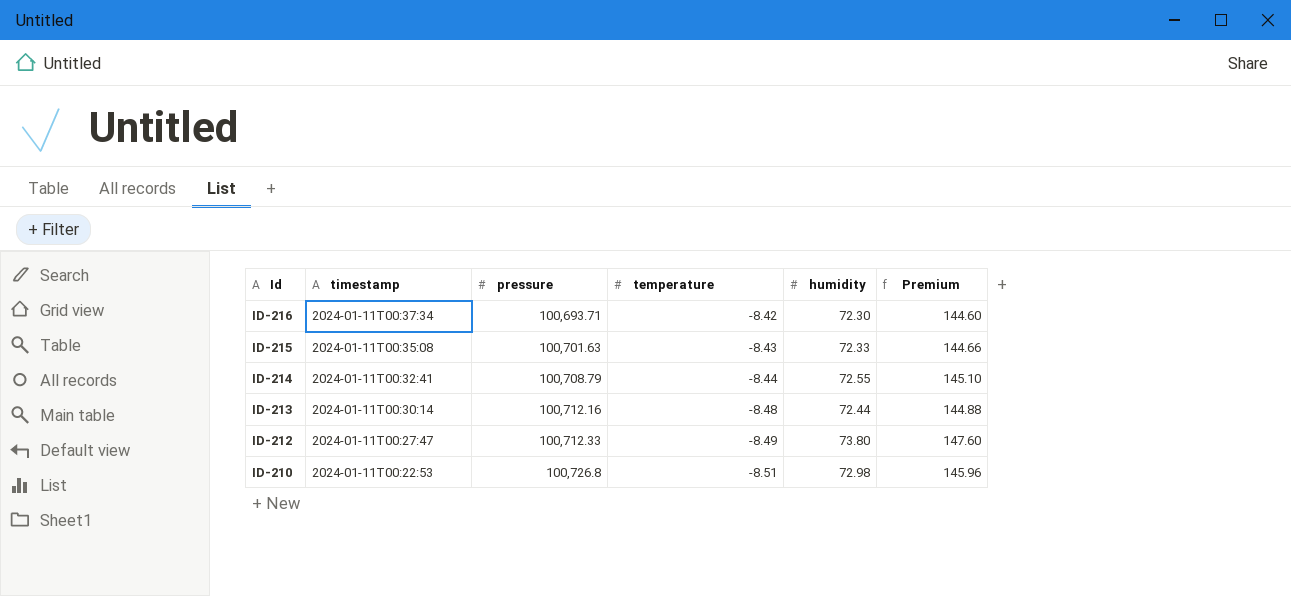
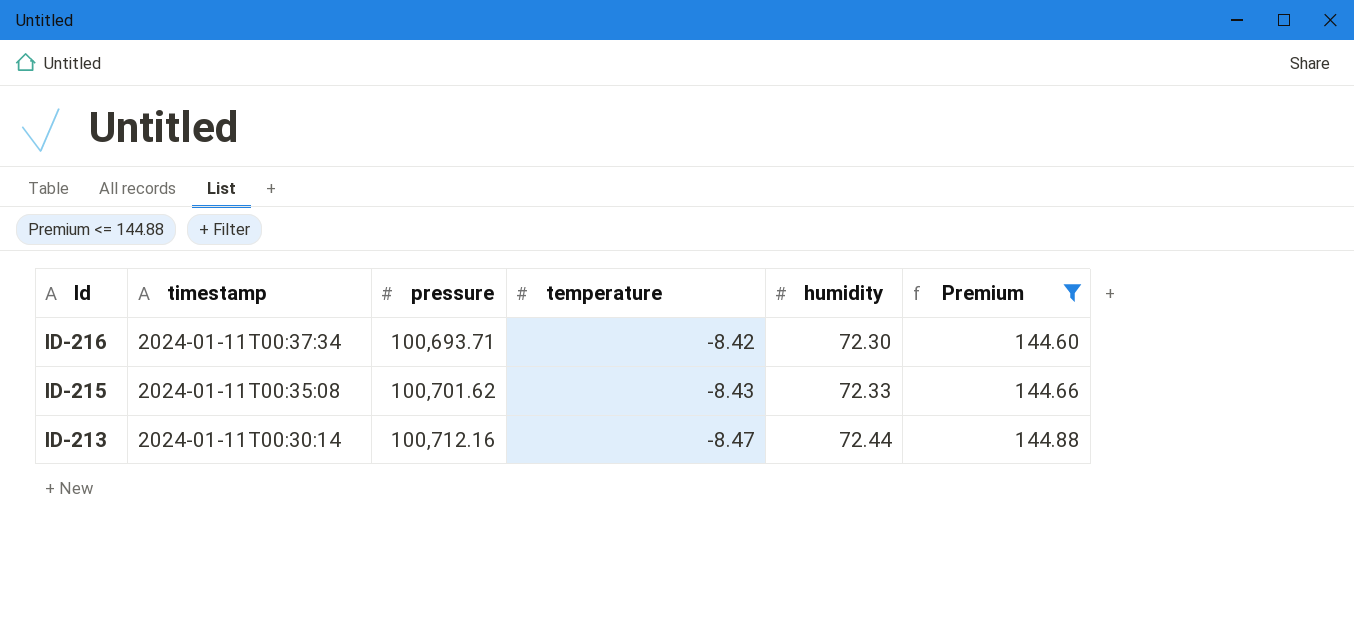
filter: none -> Premium <= 144.88
ID-215 | pressure: 100,701.63 -> 100,701.62
ID-213 | temperature: -8.48 -> -8.47

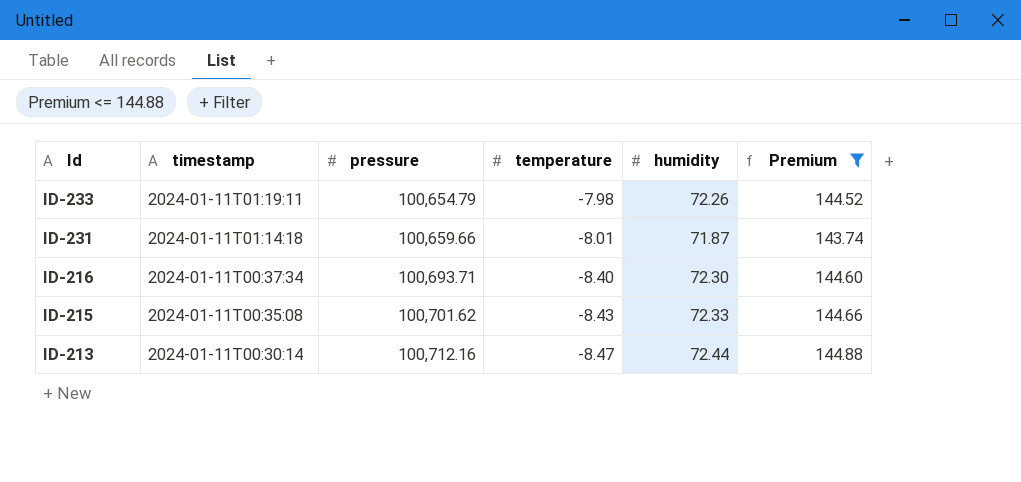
row ID-233: none -> 2024-01-11T01:19:11 | 100,654.79 | -7.98 | 72.26 | 144.52
row ID-231: none -> 2024-01-11T01:14:18 | 100,659.66 | -8.01 | 71.87 | 143.74
ID-216 | temperature: -8.42 -> -8.40

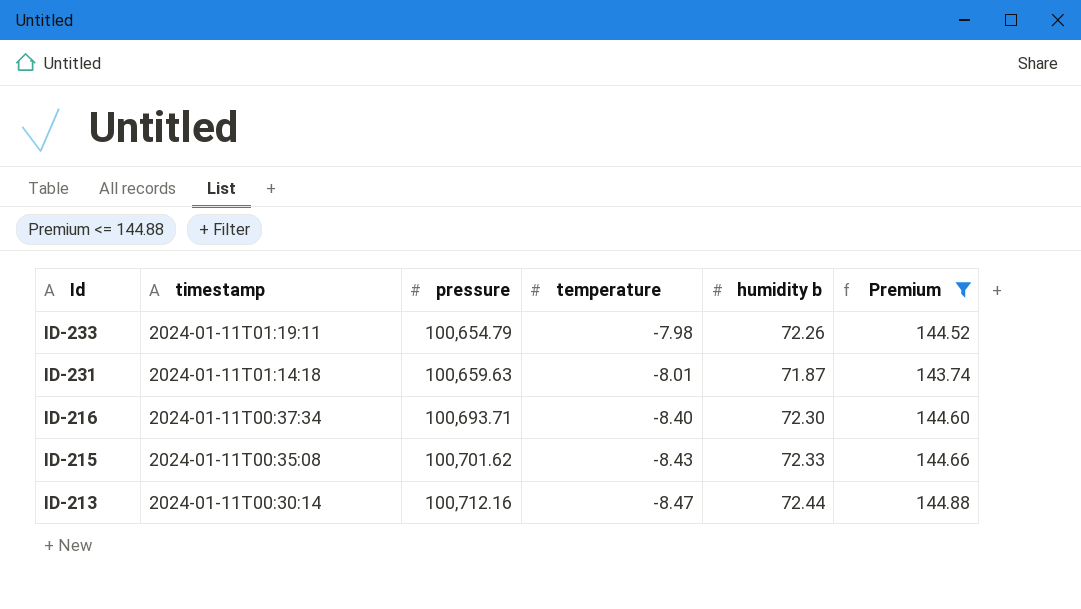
column name: humidity -> humidity b
ID-231 | pressure: 100,659.66 -> 100,659.63

